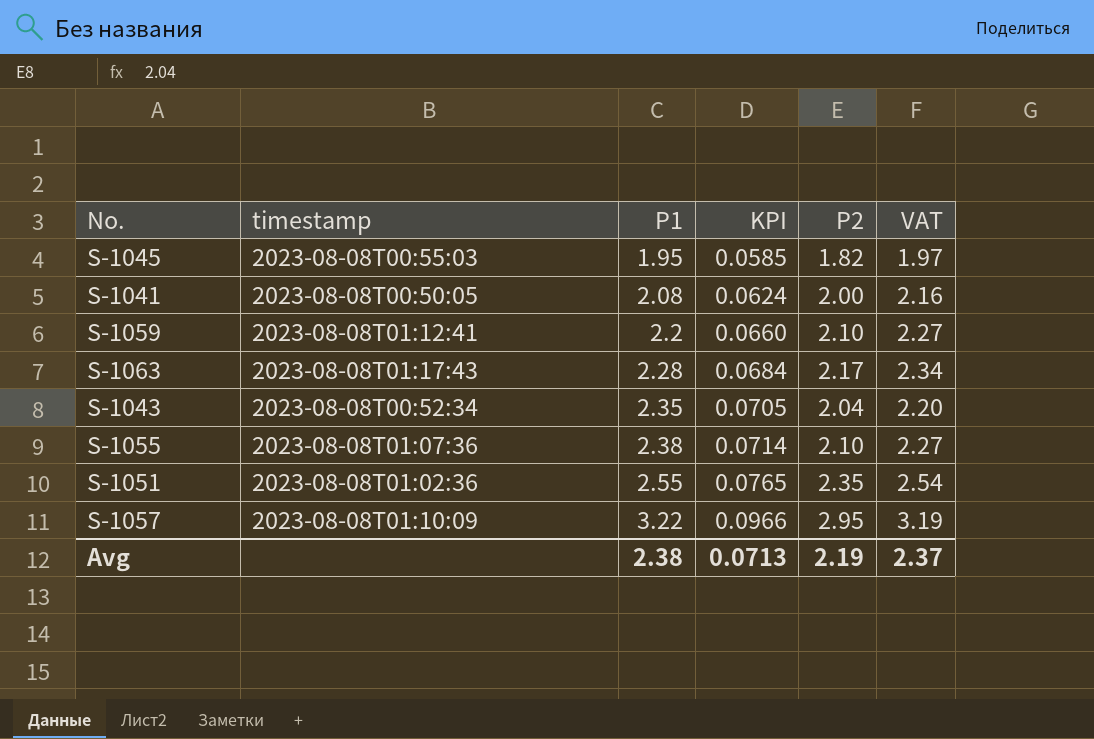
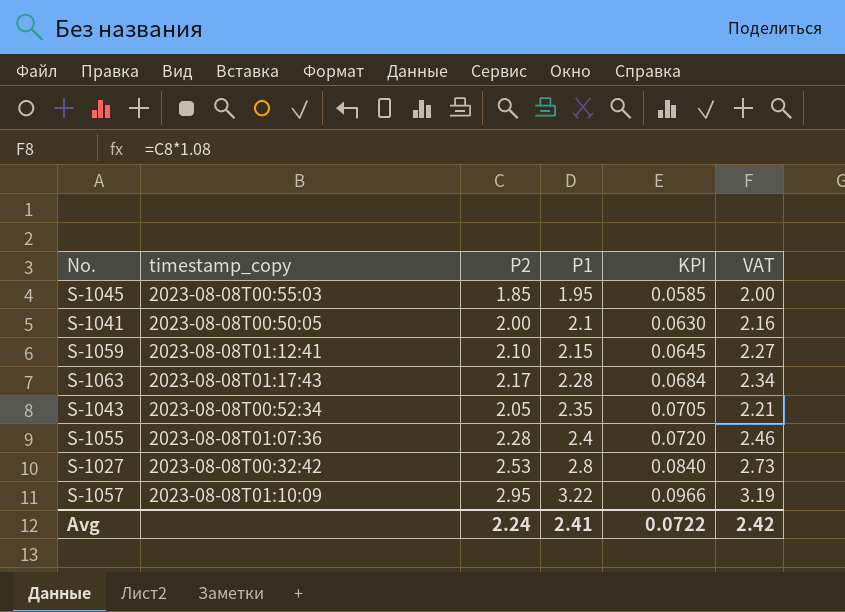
column name: timestamp -> timestamp_copy
column P2 | position: 5 -> 3
row S-1051: 2023-08-08T01:02:36 | 2.55 | 0.0765 | 2.35 | 2.54 -> none
S-1045 | P2: 1.82 -> 1.85
S-1045 | VAT: 1.97 -> 2.00
S-1041 | P1: 2.08 -> 2.1
S-1041 | KPI: 0.0624 -> 0.0630
S-1059 | P1: 2.2 -> 2.15
S-1059 | KPI: 0.0660 -> 0.0645
S-1043 | P2: 2.04 -> 2.05
S-1043 | VAT: 2.20 -> 2.21
S-1055 | P2: 2.10 -> 2.28
S-1055 | P1: 2.38 -> 2.4
S-1055 | KPI: 0.0714 -> 0.0720
S-1055 | VAT: 2.27 -> 2.46
row S-1027: none -> 2023-08-08T00:32:42 | 2.53 | 2.8 | 0.0840 | 2.73
Avg | P2: 2.19 -> 2.24
Avg | P1: 2.38 -> 2.41
Avg | KPI: 0.0713 -> 0.0722
Avg | VAT: 2.37 -> 2.42

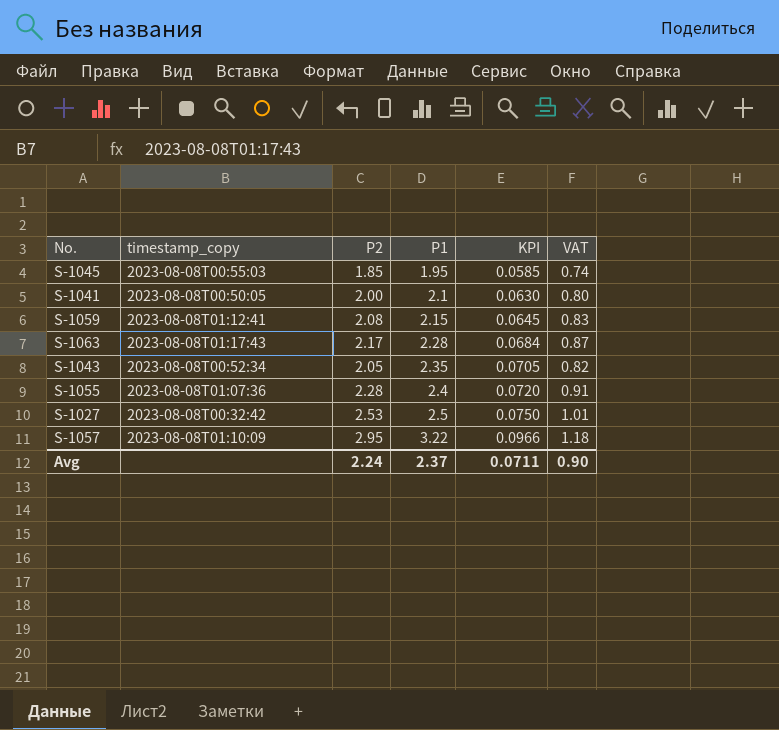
column VAT | formula: [P2] * 1.08 -> [P2] * 0.4
S-1059 | P2: 2.10 -> 2.08
S-1027 | P1: 2.8 -> 2.5
S-1027 | KPI: 0.0840 -> 0.0750
Avg | P1: 2.41 -> 2.37
Avg | KPI: 0.0722 -> 0.0711
Avg | VAT: 2.42 -> 0.90

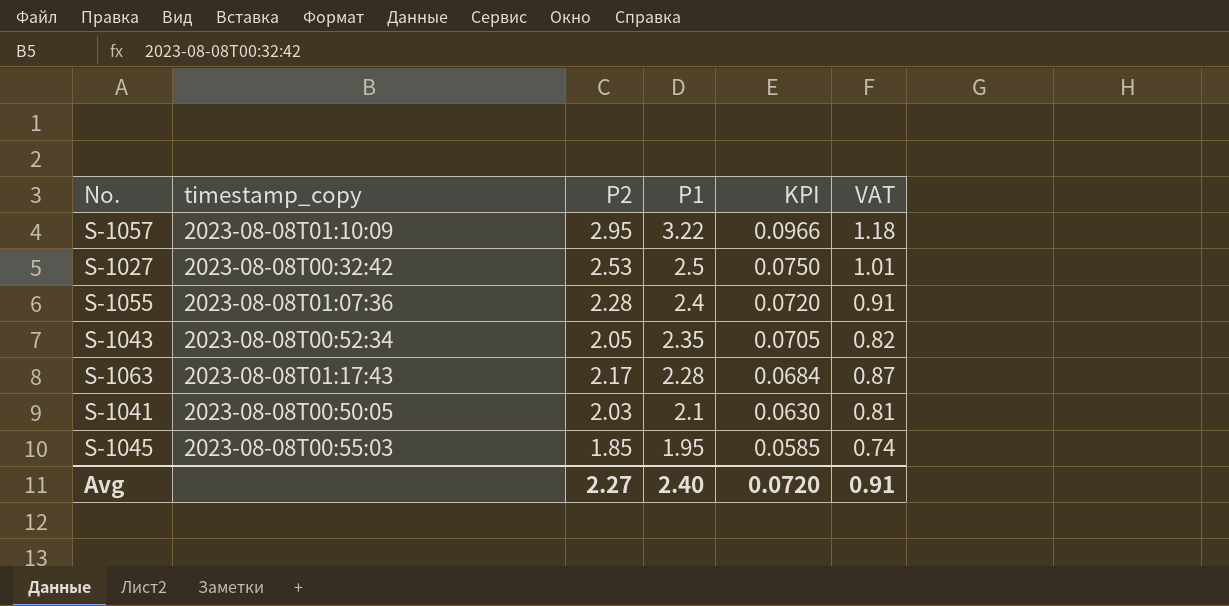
row order: P1 ascending -> P1 descending
row S-1059: 2023-08-08T01:12:41 | 2.08 | 2.15 | 0.0645 | 0.83 -> none
S-1041 | P2: 2.00 -> 2.03
S-1041 | VAT: 0.80 -> 0.81
Avg | P2: 2.24 -> 2.27
Avg | P1: 2.37 -> 2.40
Avg | KPI: 0.0711 -> 0.0720
Avg | VAT: 0.90 -> 0.91

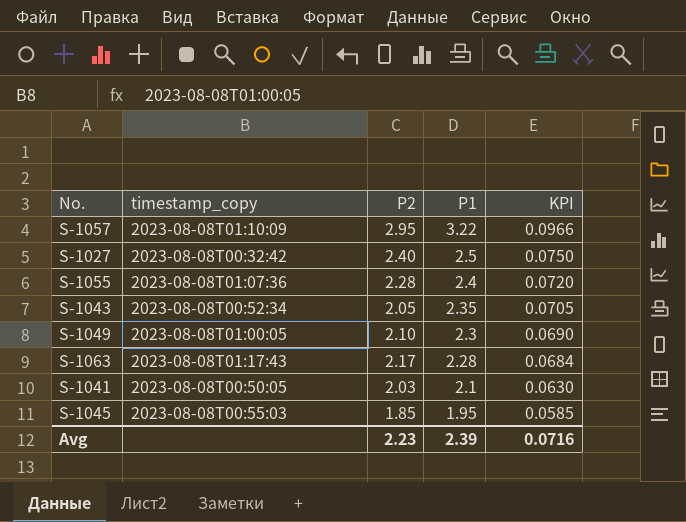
column VAT | formula: [P2] * 0.4 -> none
S-1027 | P2: 2.53 -> 2.40
row S-1049: none -> 2023-08-08T01:00:05 | 2.10 | 2.3 | 0.0690
Avg | P2: 2.27 -> 2.23
Avg | P1: 2.40 -> 2.39
Avg | KPI: 0.0720 -> 0.0716

